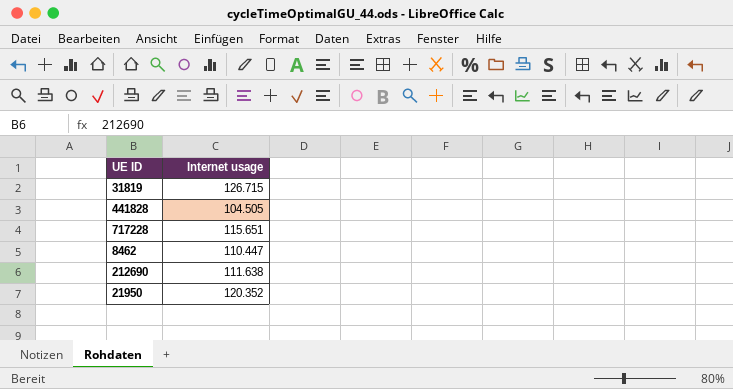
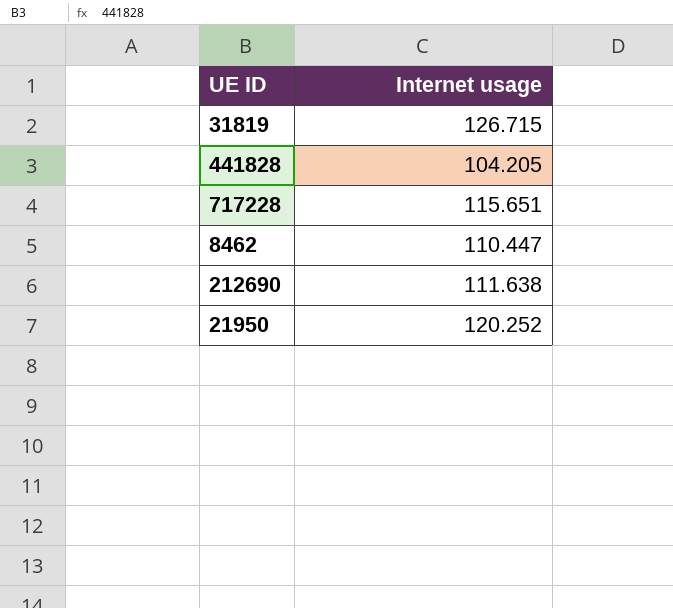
441828 | Internet usage: 104.505 -> 104.205
21950 | Internet usage: 120.352 -> 120.252

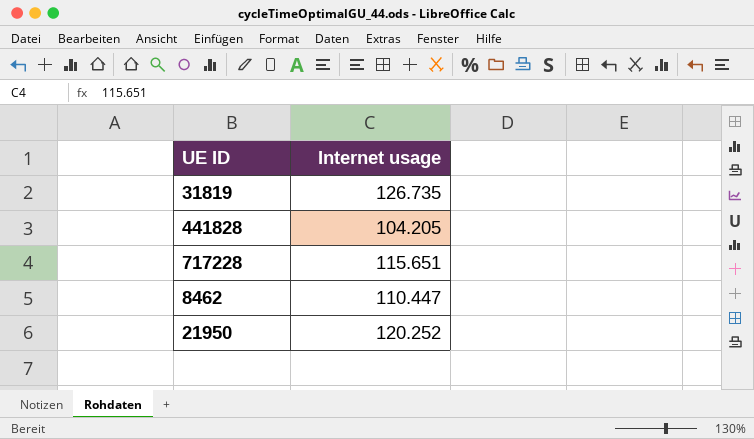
row 212690: 111.638 -> none
31819 | Internet usage: 126.715 -> 126.735

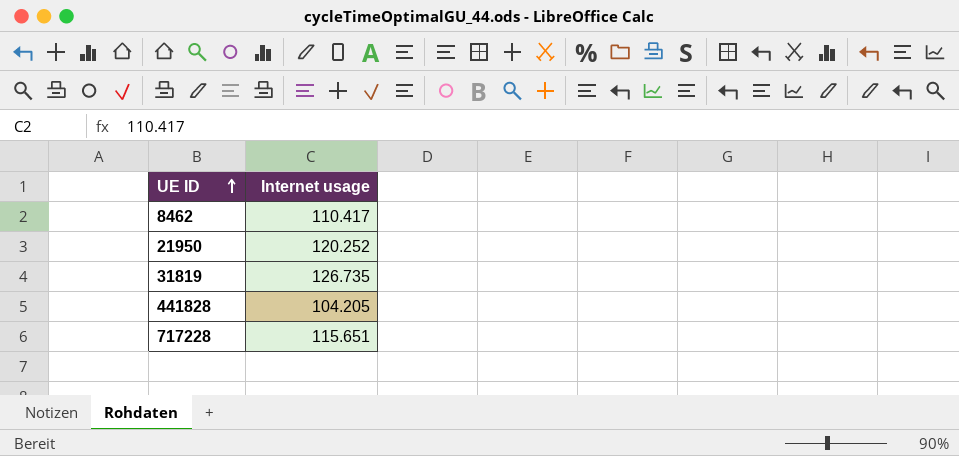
row order: none -> UE ID ascending
8462 | Internet usage: 110.447 -> 110.417

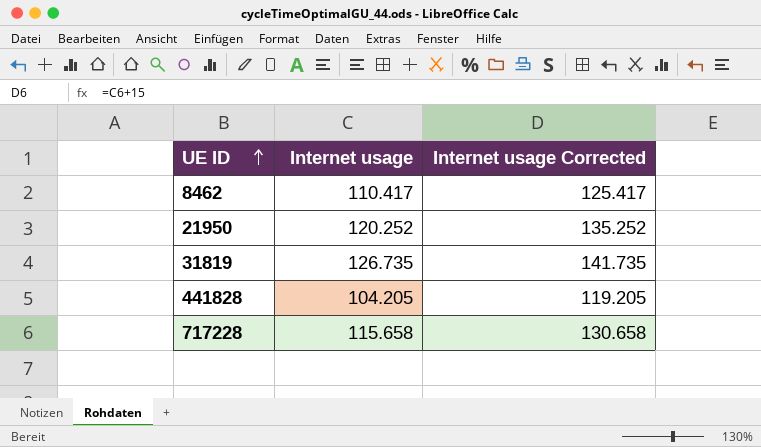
column Internet usage Corrected | formula: none -> [Internet usage] + 15
717228 | Internet usage: 115.651 -> 115.658

